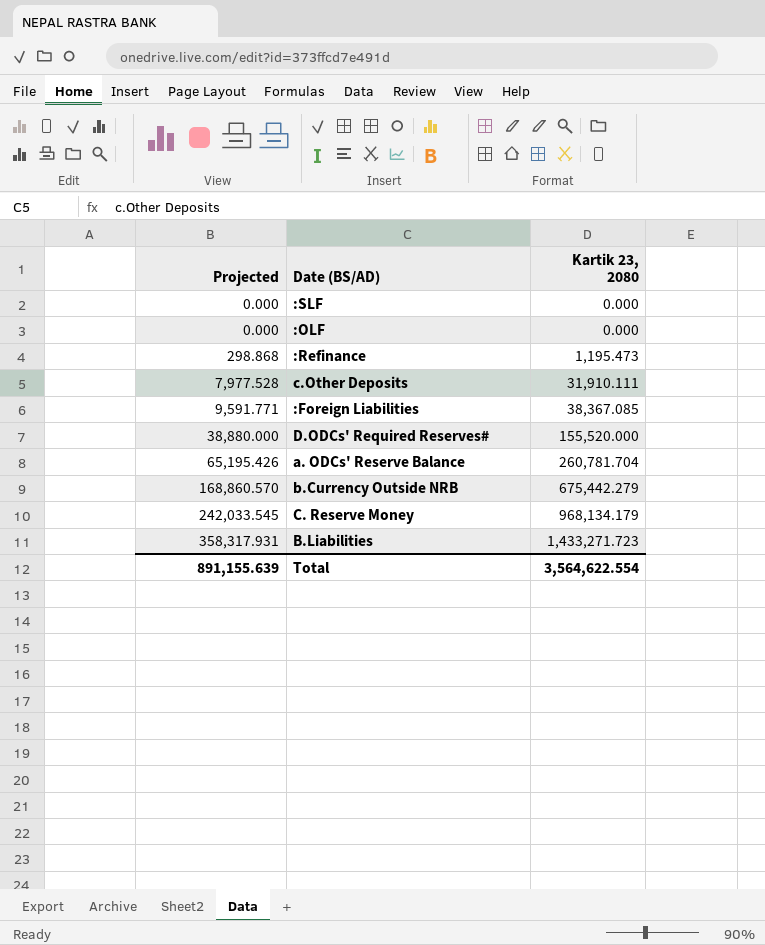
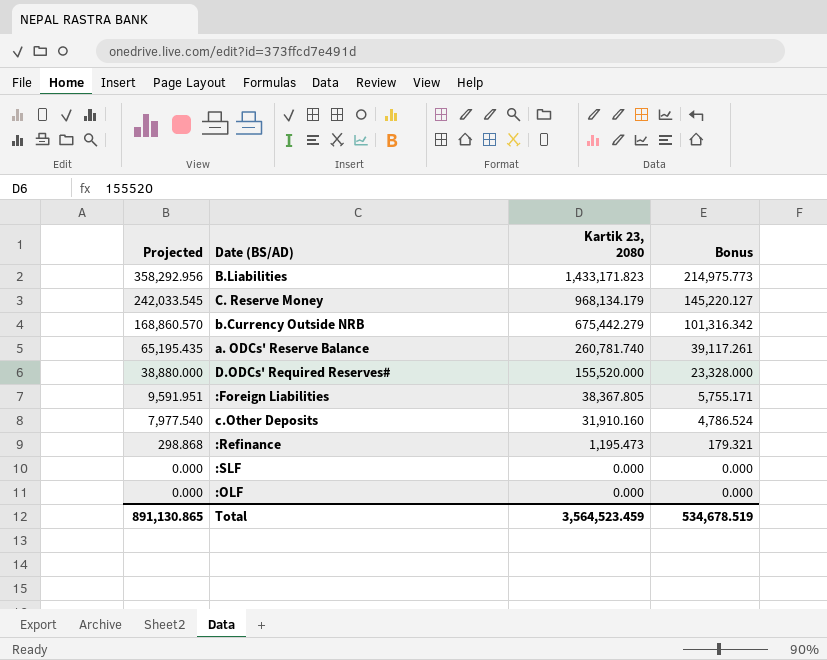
row order: Projected ascending -> Projected descending
column Bonus | formula: none -> [Kartik 23, 2080] * 0.15
B.Liabilities | Projected: 358,317.931 -> 358,292.956
B.Liabilities | Kartik 23, 2080: 1,433,271.723 -> 1,433,171.823
a. ODCs' Reserve Balance | Projected: 65,195.426 -> 65,195.435
a. ODCs' Reserve Balance | Kartik 23, 2080: 260,781.704 -> 260,781.740
:Foreign Liabilities | Projected: 9,591.771 -> 9,591.951
:Foreign Liabilities | Kartik 23, 2080: 38,367.085 -> 38,367.805
c.Other Deposits | Projected: 7,977.528 -> 7,977.540
c.Other Deposits | Kartik 23, 2080: 31,910.111 -> 31,910.160
Total | Projected: 891,155.639 -> 891,130.865
Total | Kartik 23, 2080: 3,564,622.554 -> 3,564,523.459

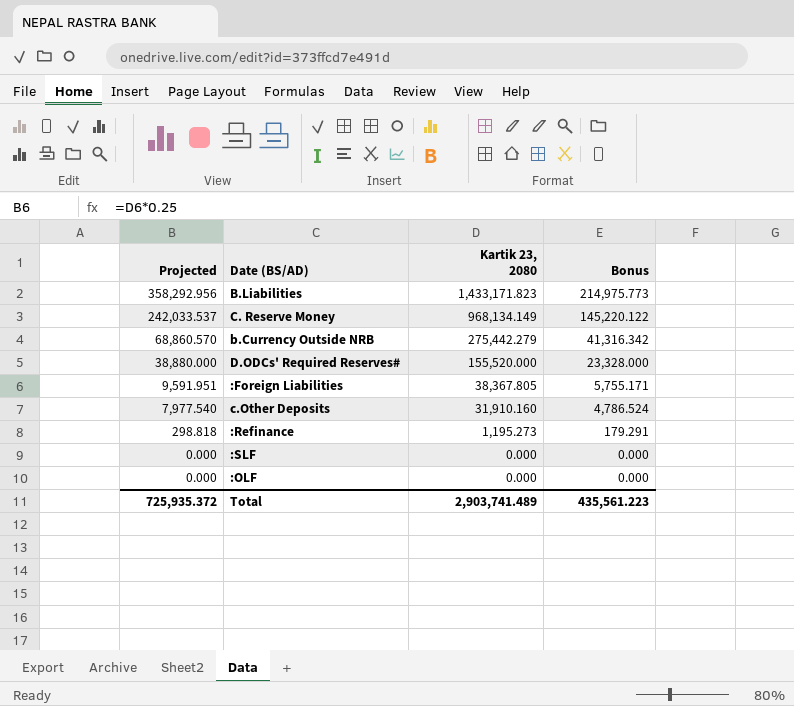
row a. ODCs' Reserve Balance: 65,195.435 | 260,781.740 | 39,117.261 -> none
C. Reserve Money | Projected: 242,033.545 -> 242,033.537
C. Reserve Money | Kartik 23, 2080: 968,134.179 -> 968,134.149
C. Reserve Money | Bonus: 145,220.127 -> 145,220.122
b.Currency Outside NRB | Projected: 168,860.570 -> 68,860.570
b.Currency Outside NRB | Kartik 23, 2080: 675,442.279 -> 275,442.279
b.Currency Outside NRB | Bonus: 101,316.342 -> 41,316.342
:Refinance | Projected: 298.868 -> 298.818
:Refinance | Kartik 23, 2080: 1,195.473 -> 1,195.273
:Refinance | Bonus: 179.321 -> 179.291
Total | Projected: 891,130.865 -> 725,935.372
Total | Kartik 23, 2080: 3,564,523.459 -> 2,903,741.489
Total | Bonus: 534,678.519 -> 435,561.223

